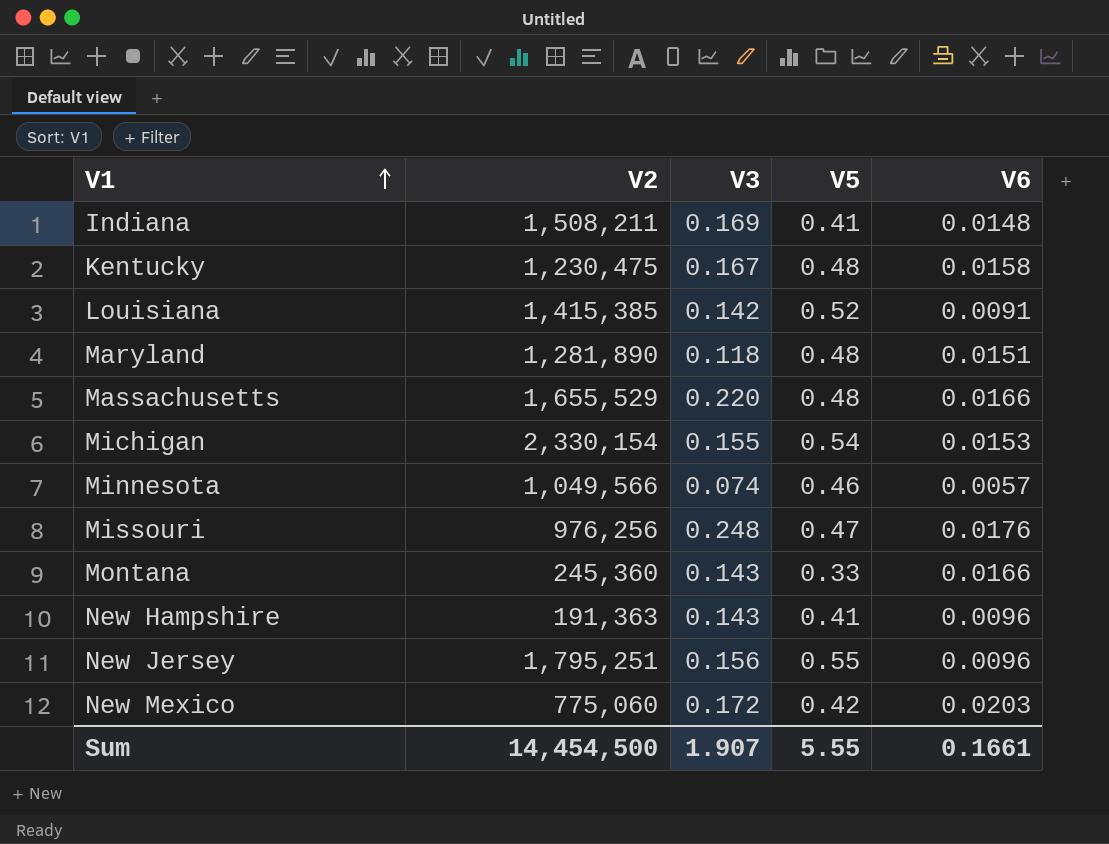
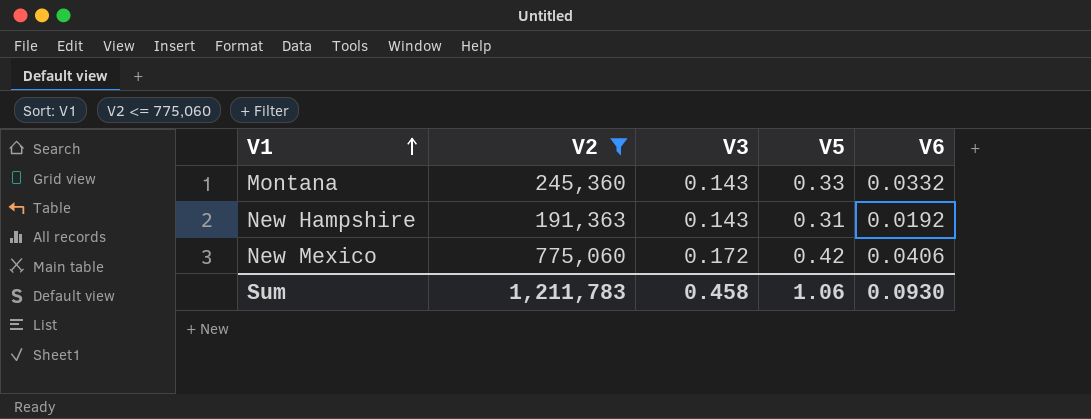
filter: none -> V2 <= 775,060
Montana | V6: 0.0166 -> 0.0332
New Hampshire | V5: 0.41 -> 0.31
New Hampshire | V6: 0.0096 -> 0.0192
New Mexico | V6: 0.0203 -> 0.0406
Sum | V2: 14,454,500 -> 1,211,783
Sum | V3: 1.907 -> 0.458
Sum | V5: 5.55 -> 1.06
Sum | V6: 0.1661 -> 0.0930

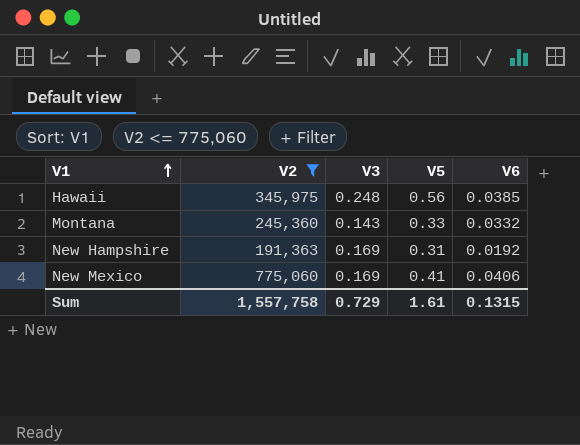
row Hawaii: none -> 345,975 | 0.248 | 0.56 | 0.0385
New Hampshire | V3: 0.143 -> 0.169
New Mexico | V3: 0.172 -> 0.169
New Mexico | V5: 0.42 -> 0.41
Sum | V2: 1,211,783 -> 1,557,758
Sum | V3: 0.458 -> 0.729
Sum | V5: 1.06 -> 1.61
Sum | V6: 0.0930 -> 0.1315

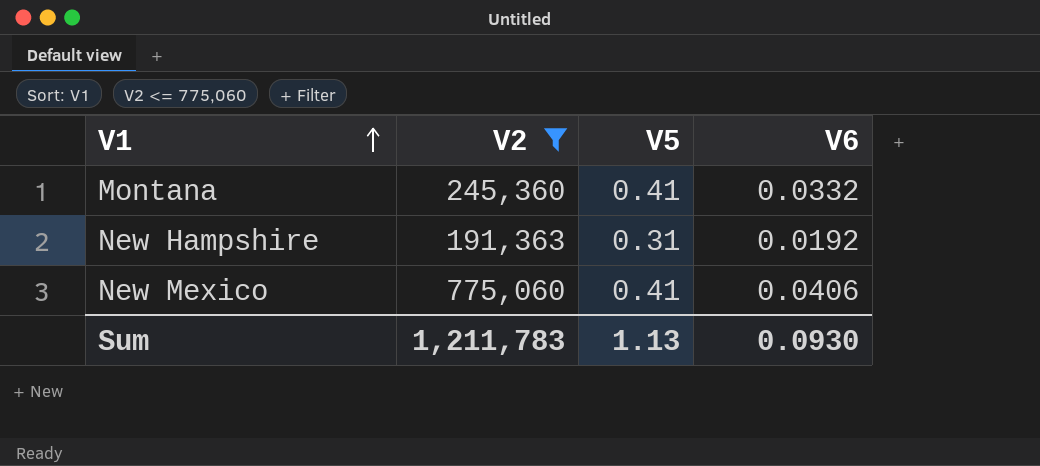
column V3 | position: 3 -> none
row Hawaii: 345,975 | 0.248 | 0.56 | 0.0385 -> none
Montana | V5: 0.33 -> 0.41
Sum | V2: 1,557,758 -> 1,211,783
Sum | V5: 1.61 -> 1.13
Sum | V6: 0.1315 -> 0.0930

